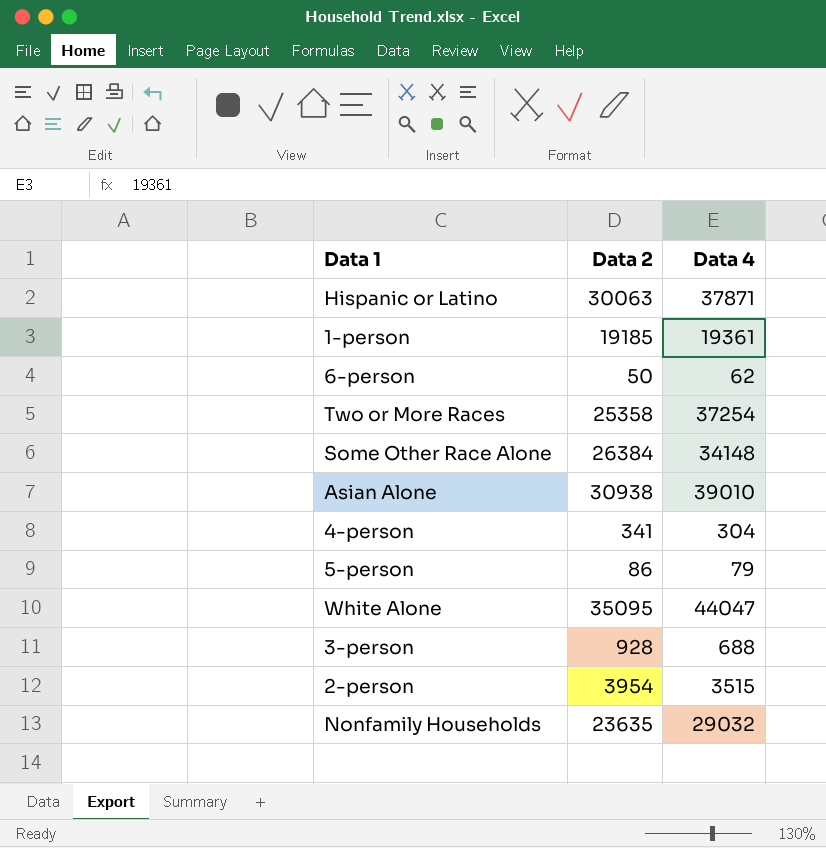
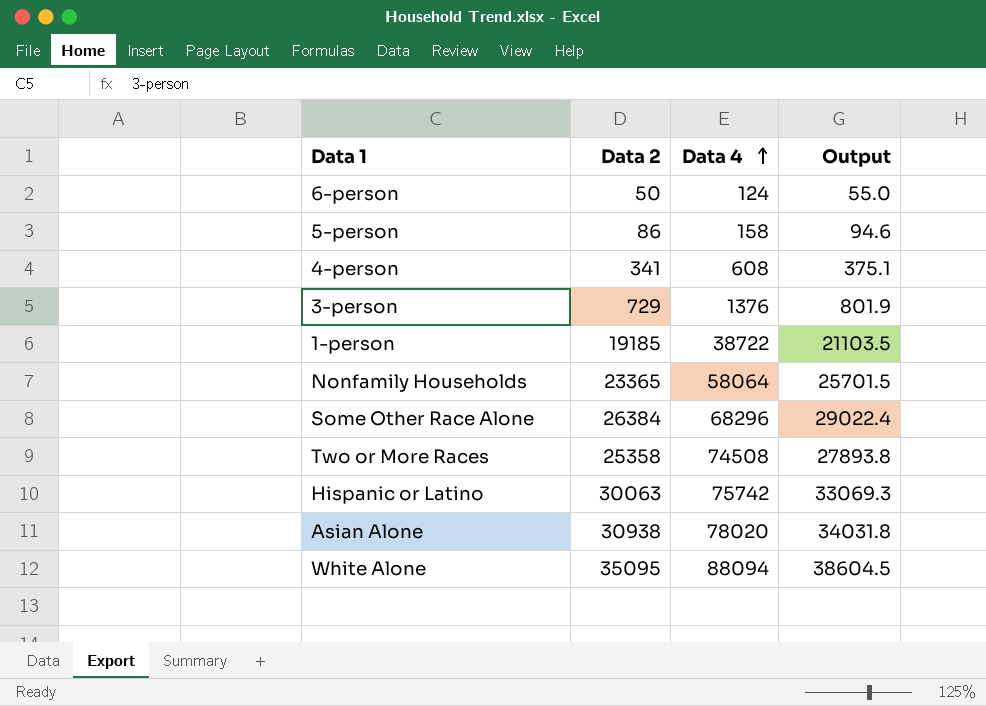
row order: none -> Data 4 ascending
column Output | formula: none -> [Data 2] * 1.1
row 2-person: 3954 | 3515 -> none
6-person | Data 4: 62 -> 124
5-person | Data 4: 79 -> 158
4-person | Data 4: 304 -> 608
3-person | Data 2: 928 -> 729
3-person | Data 4: 688 -> 1376
1-person | Data 4: 19361 -> 38722
Nonfamily Households | Data 2: 23635 -> 23365
Nonfamily Households | Data 4: 29032 -> 58064
Some Other Race Alone | Data 4: 34148 -> 68296
Two or More Races | Data 4: 37254 -> 74508
Hispanic or Latino | Data 4: 37871 -> 75742
Asian Alone | Data 4: 39010 -> 78020
White Alone | Data 4: 44047 -> 88094

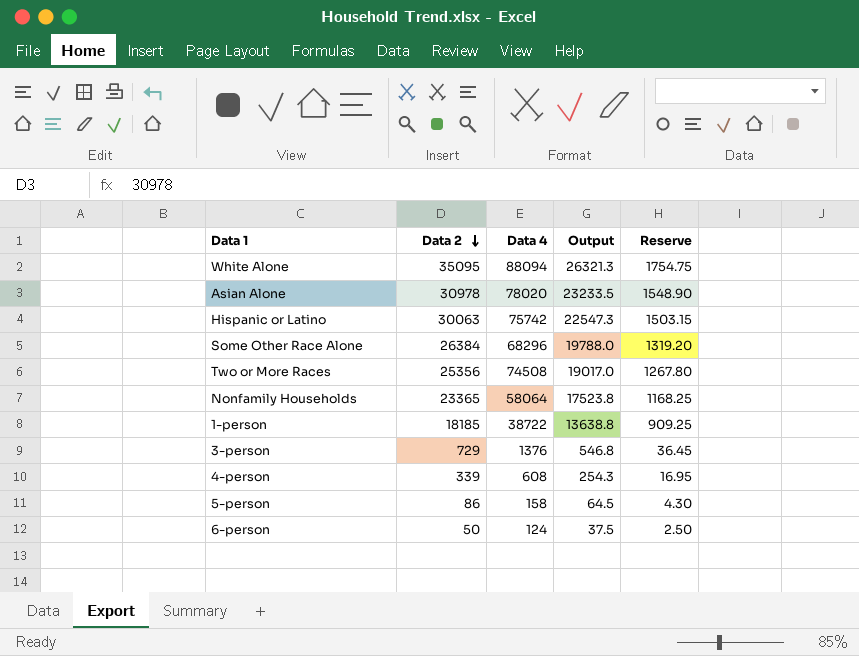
row order: Data 4 ascending -> Data 2 descending
column Output | formula: [Data 2] * 1.1 -> [Data 2] * 0.75
column Reserve | formula: none -> [Data 2] * 0.05
Asian Alone | Data 2: 30938 -> 30978
Two or More Races | Data 2: 25358 -> 25356
1-person | Data 2: 19185 -> 18185
4-person | Data 2: 341 -> 339

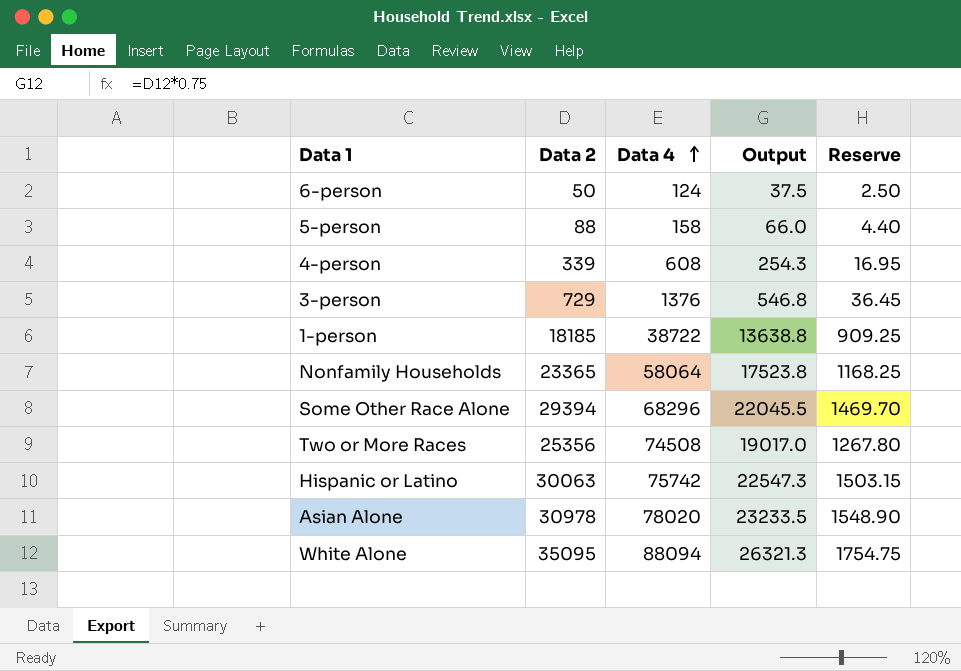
row order: Data 2 descending -> Data 4 ascending
5-person | Data 2: 86 -> 88
5-person | Output: 64.5 -> 66.0
5-person | Reserve: 4.30 -> 4.40
Some Other Race Alone | Data 2: 26384 -> 29394
Some Other Race Alone | Output: 19788.0 -> 22045.5
Some Other Race Alone | Reserve: 1319.20 -> 1469.70

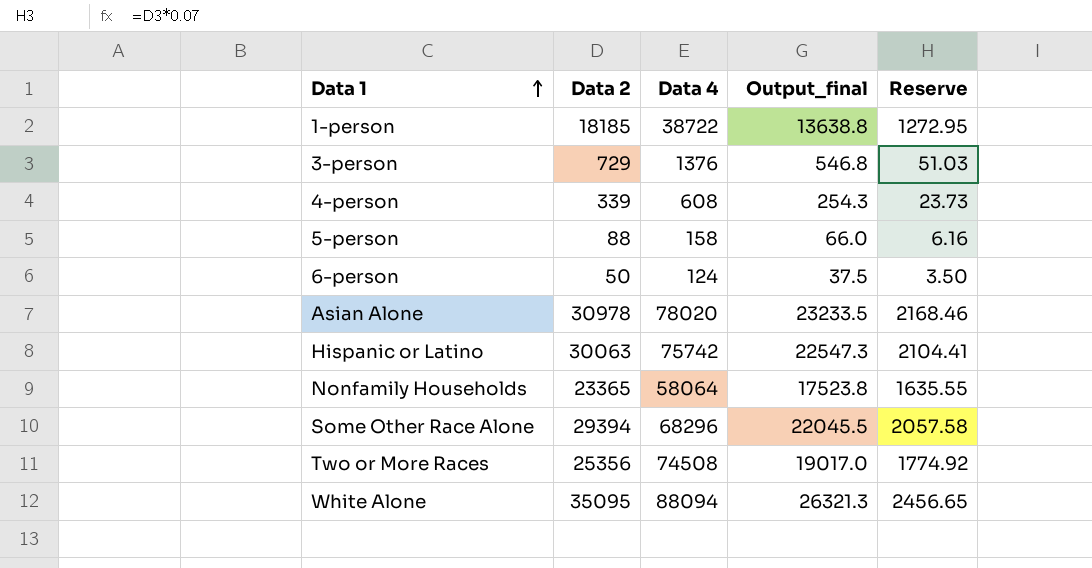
row order: Data 4 ascending -> Data 1 ascending
column name: Output -> Output_final
column Reserve | formula: [Data 2] * 0.05 -> [Data 2] * 0.07

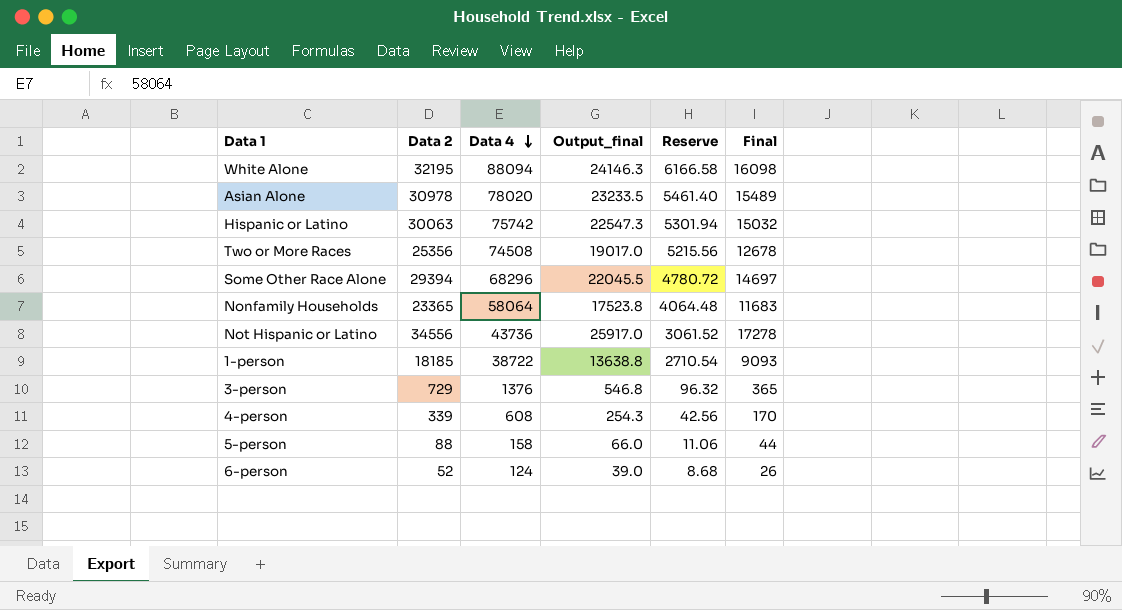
row order: Data 1 ascending -> Data 4 descending
column Reserve | formula: [Data 2] * 0.07 -> [Data 4] * 0.07
column Final | formula: none -> [Data 2] * 0.5
White Alone | Data 2: 35095 -> 32195
White Alone | Output_final: 26321.3 -> 24146.3
row Not Hispanic or Latino: none -> 34556 | 43736 | 25917.0 | 3061.52 | 17278
6-person | Data 2: 50 -> 52
6-person | Output_final: 37.5 -> 39.0

